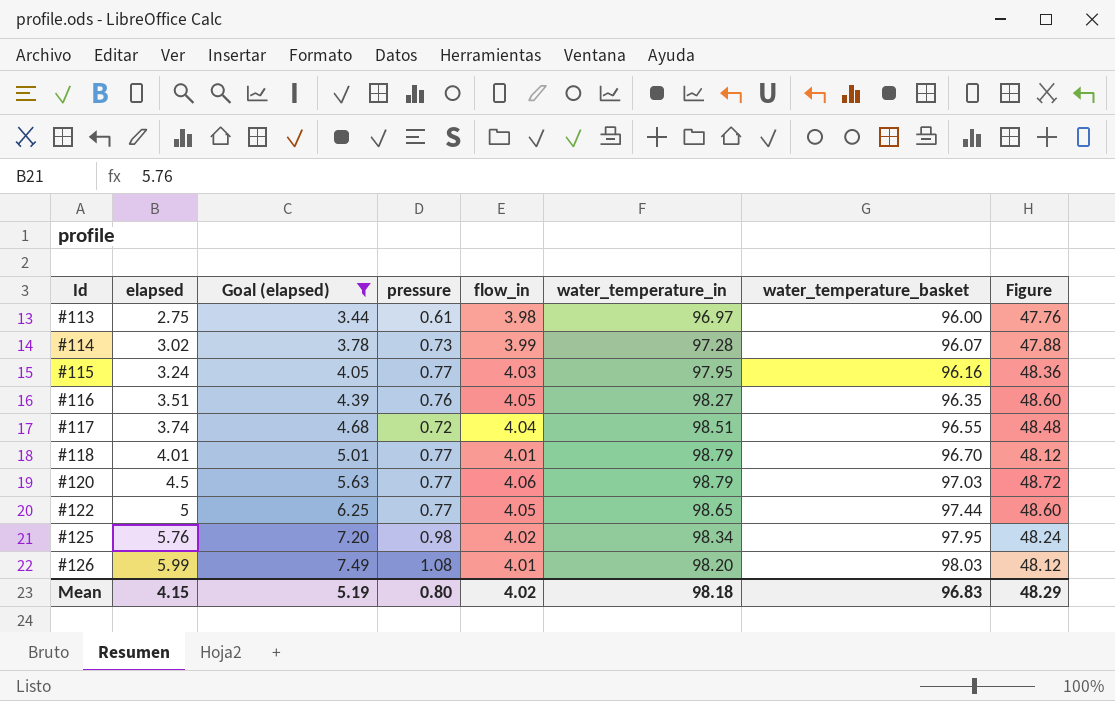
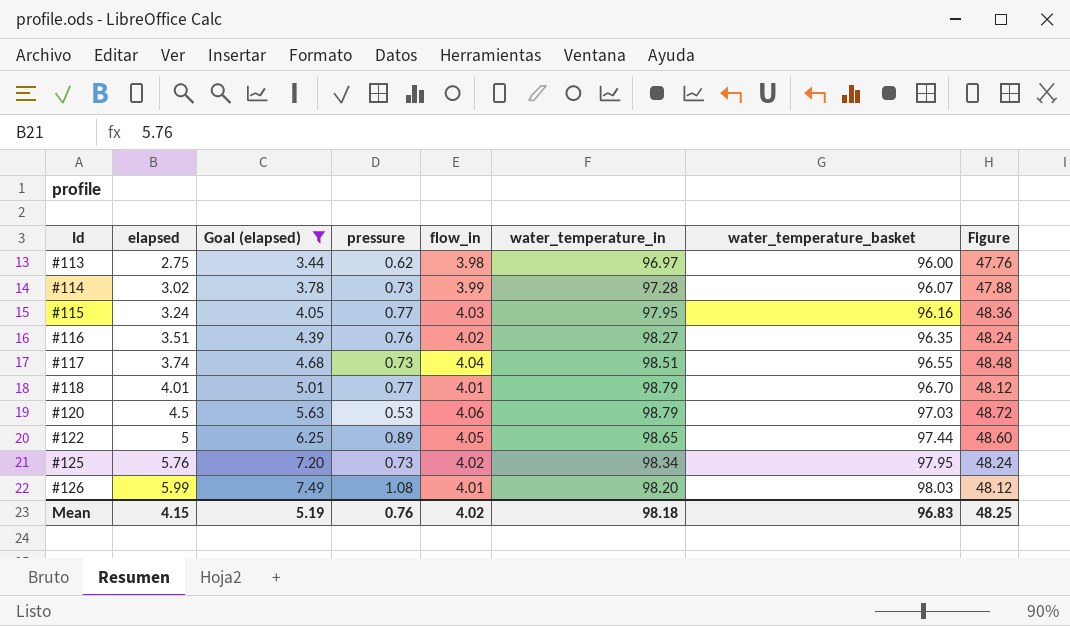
#113 | pressure: 0.61 -> 0.62
#116 | flow_in: 4.05 -> 4.02
#116 | Figure: 48.60 -> 48.24
#117 | pressure: 0.72 -> 0.73
#120 | pressure: 0.77 -> 0.53
#122 | pressure: 0.77 -> 0.89
#125 | pressure: 0.98 -> 0.73
Mean | pressure: 0.80 -> 0.76
Mean | Figure: 48.29 -> 48.25

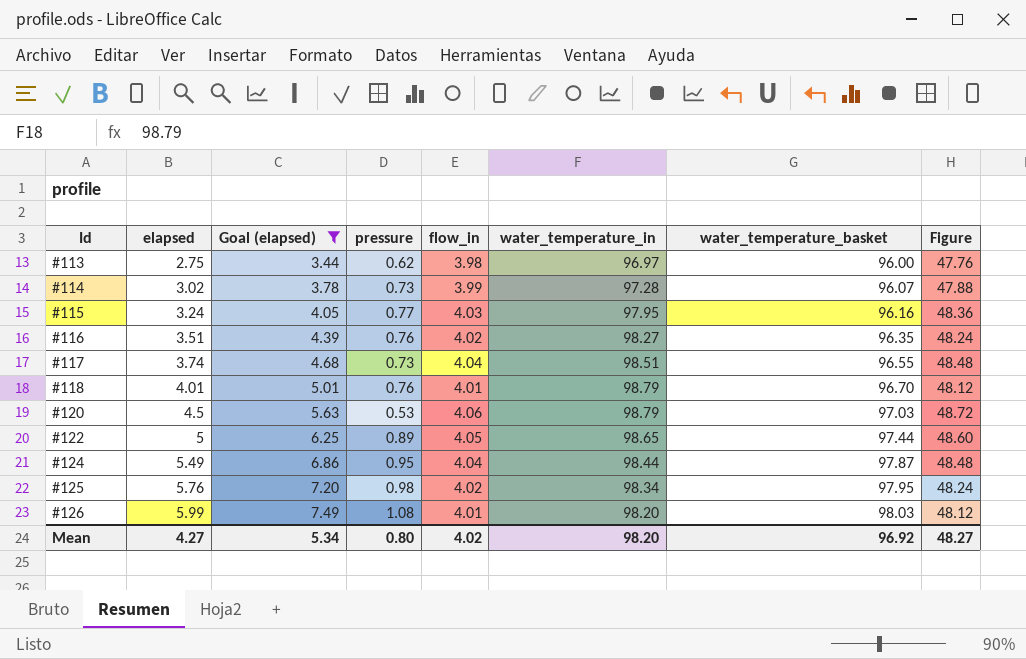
#118 | pressure: 0.77 -> 0.76
row #124: none -> 5.49 | 6.86 | 0.95 | 4.04 | 98.44 | 97.87 | 48.48
#125 | pressure: 0.73 -> 0.98
Mean | elapsed: 4.15 -> 4.27
Mean | Goal (elapsed): 5.19 -> 5.34
Mean | pressure: 0.76 -> 0.80
Mean | water_temperature_in: 98.18 -> 98.20
Mean | water_temperature_basket: 96.83 -> 96.92
Mean | Figure: 48.25 -> 48.27

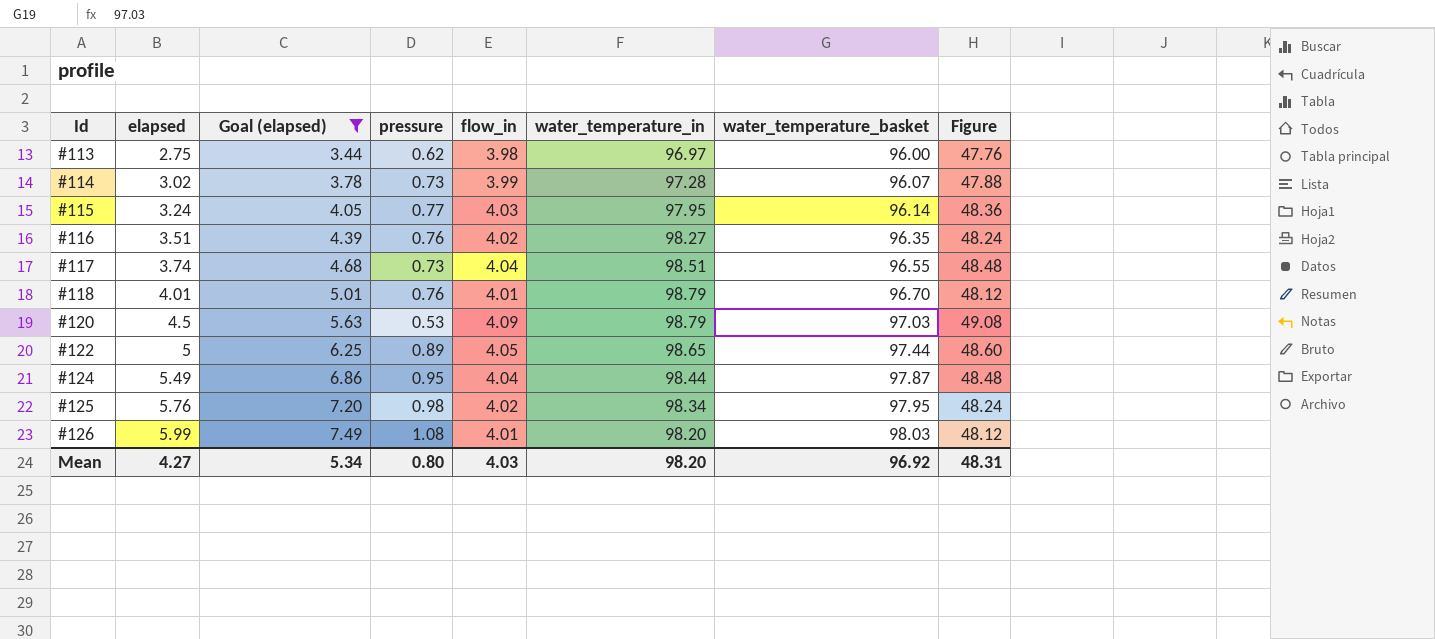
#115 | water_temperature_basket: 96.16 -> 96.14
#120 | flow_in: 4.06 -> 4.09
#120 | Figure: 48.72 -> 49.08
Mean | flow_in: 4.02 -> 4.03
Mean | Figure: 48.27 -> 48.31

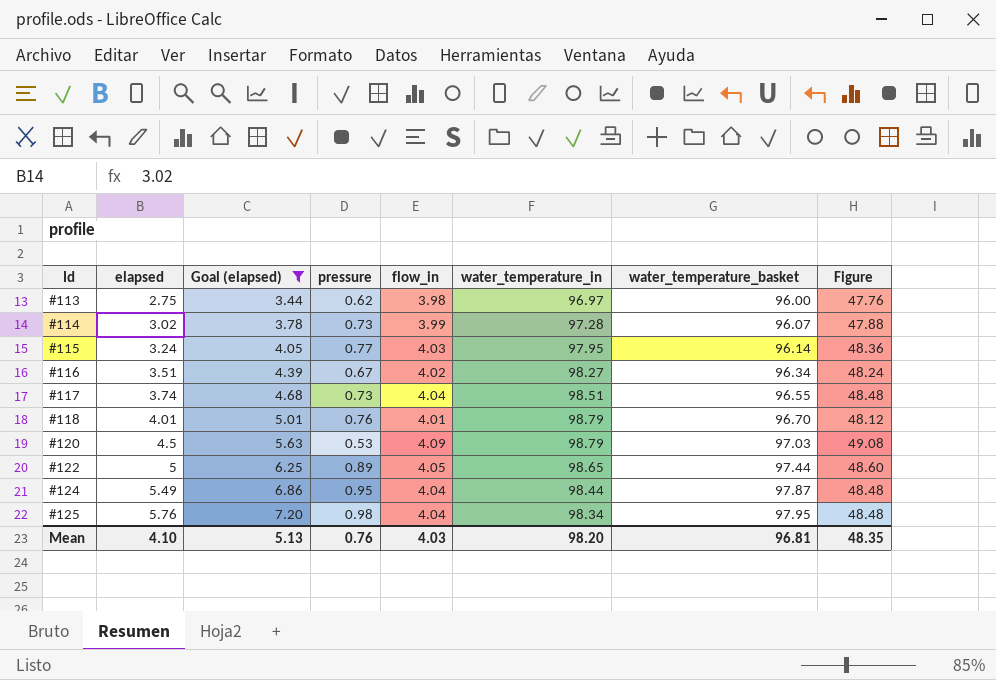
row #126: 5.99 | 7.49 | 1.08 | 4.01 | 98.20 | 98.03 | 48.12 -> none
#116 | pressure: 0.76 -> 0.67
#116 | water_temperature_basket: 96.35 -> 96.34
#125 | flow_in: 4.02 -> 4.04
#125 | Figure: 48.24 -> 48.48
Mean | elapsed: 4.27 -> 4.10
Mean | Goal (elapsed): 5.34 -> 5.13
Mean | pressure: 0.80 -> 0.76
Mean | water_temperature_basket: 96.92 -> 96.81
Mean | Figure: 48.31 -> 48.35

